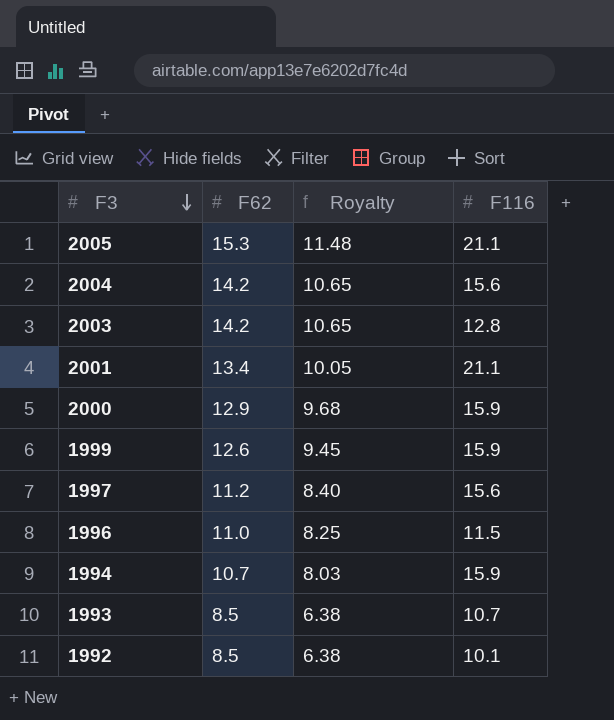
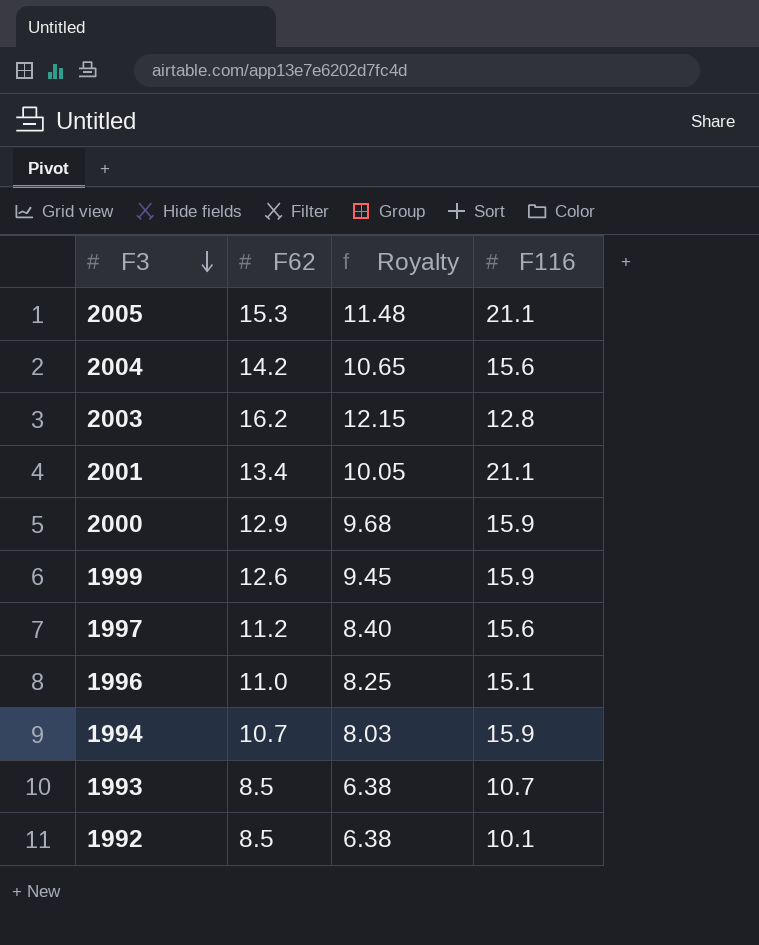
2003 | F62: 14.2 -> 16.2
2003 | Royalty: 10.65 -> 12.15
1996 | F116: 11.5 -> 15.1

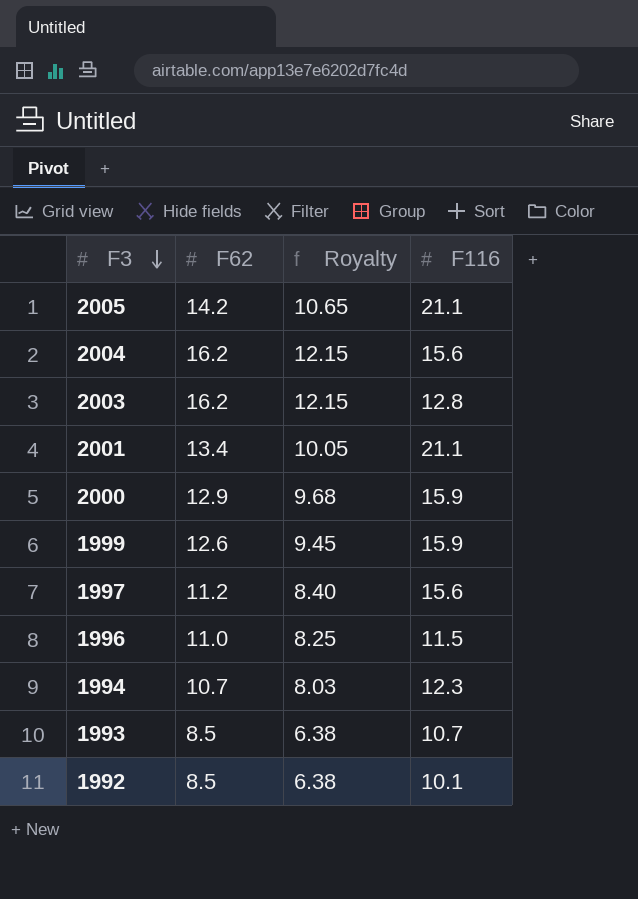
2005 | F62: 15.3 -> 14.2
2005 | Royalty: 11.48 -> 10.65
2004 | F62: 14.2 -> 16.2
2004 | Royalty: 10.65 -> 12.15
1996 | F116: 15.1 -> 11.5
1994 | F116: 15.9 -> 12.3

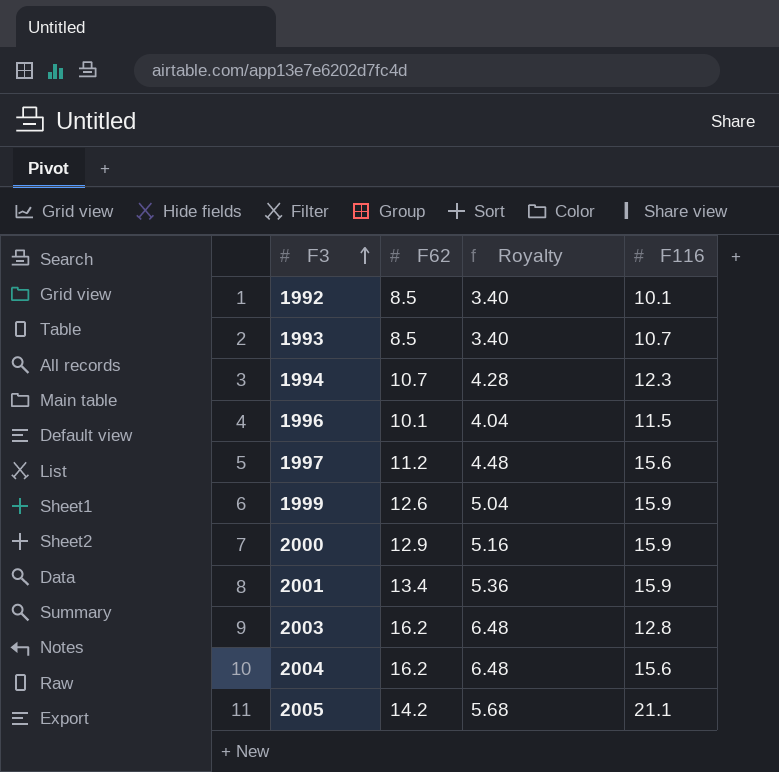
row order: F3 descending -> F3 ascending
column Royalty | formula: [F62] * 0.75 -> [F62] * 0.4
1996 | F62: 11.0 -> 10.1
2001 | F116: 21.1 -> 15.9

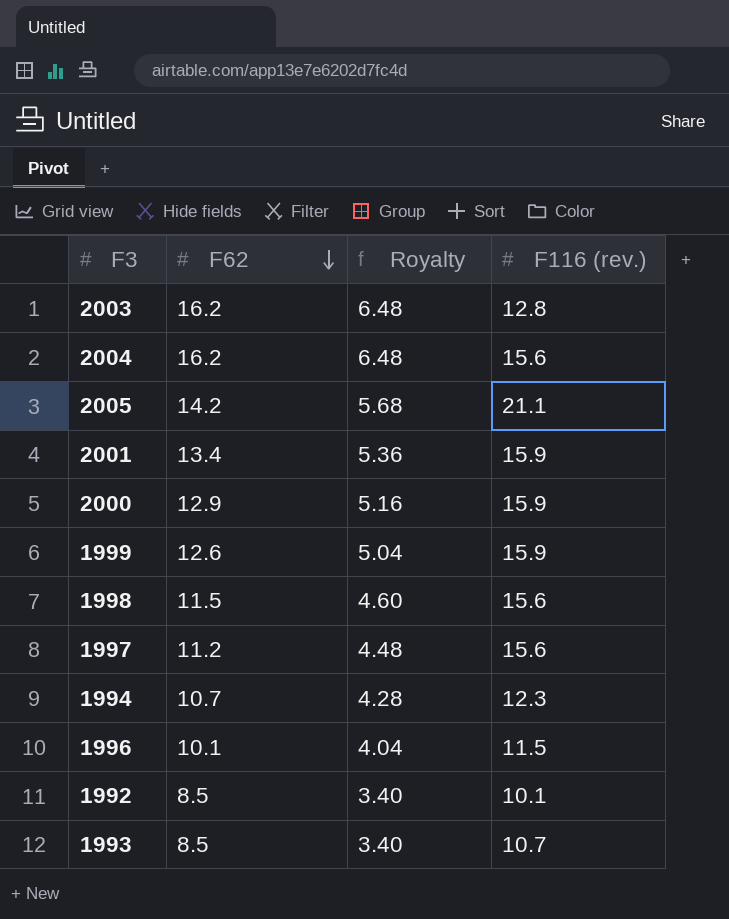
row order: F3 ascending -> F62 descending
column name: F116 -> F116 (rev.)
row 1998: none -> 11.5 | 4.60 | 15.6

